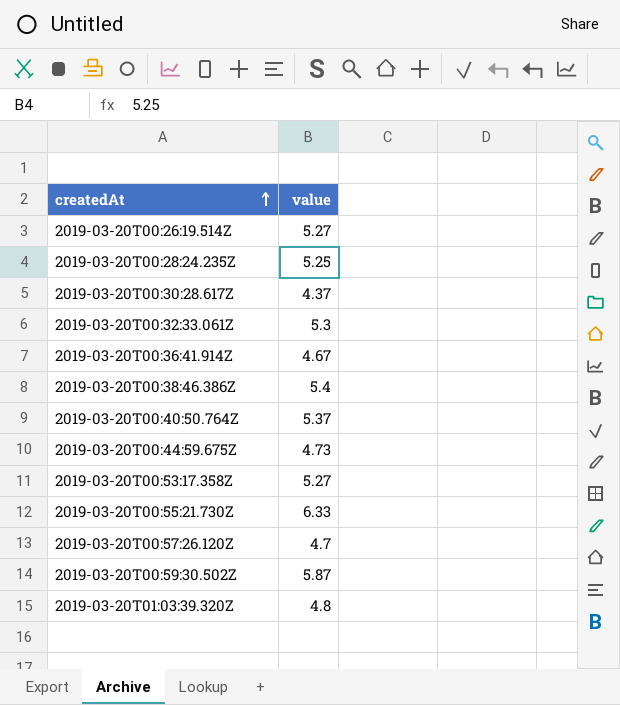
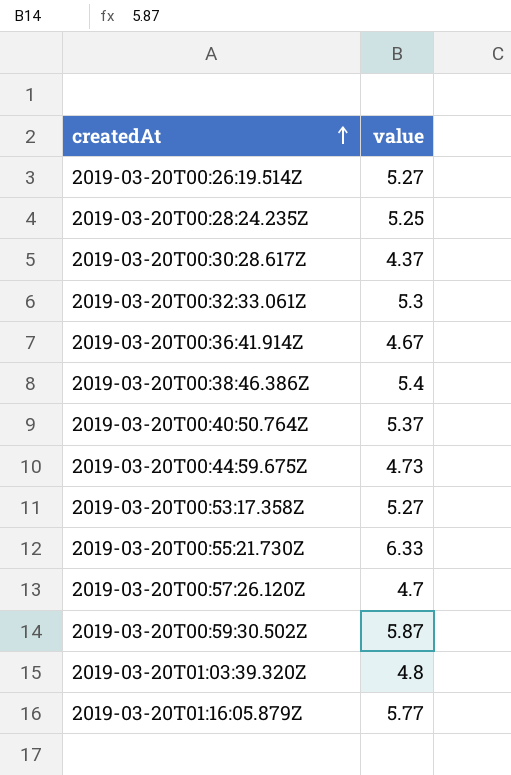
row 2019-03-20T01:16:05.879Z: none -> 5.77

